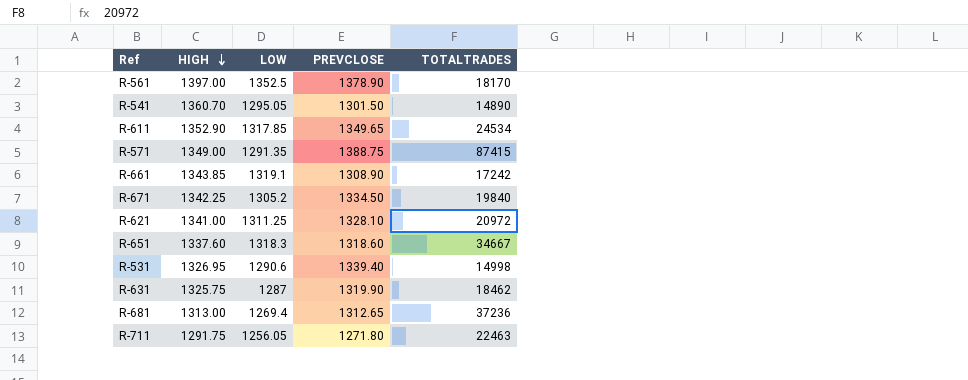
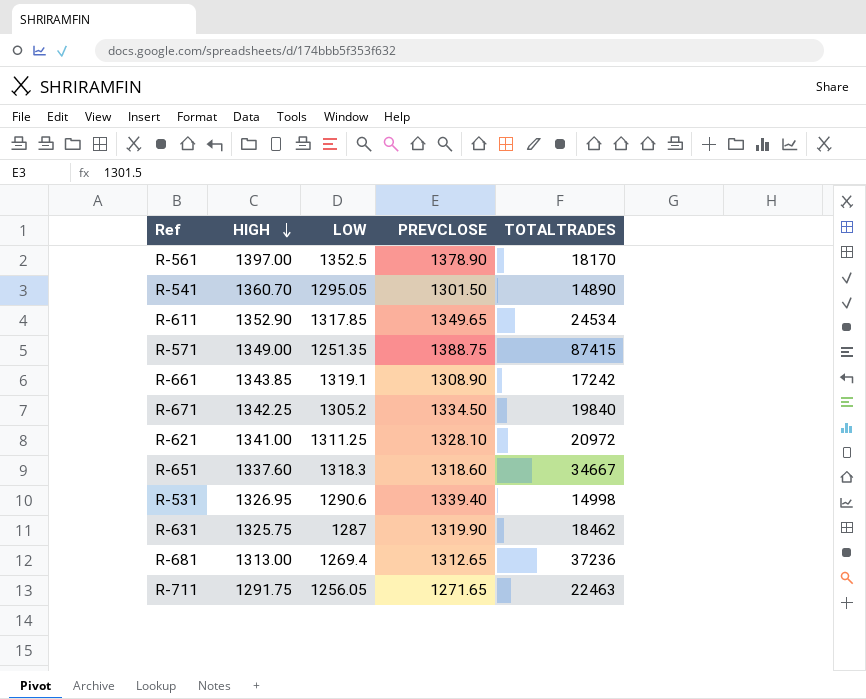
R-571 | LOW: 1291.35 -> 1251.35
R-711 | PREVCLOSE: 1271.80 -> 1271.65

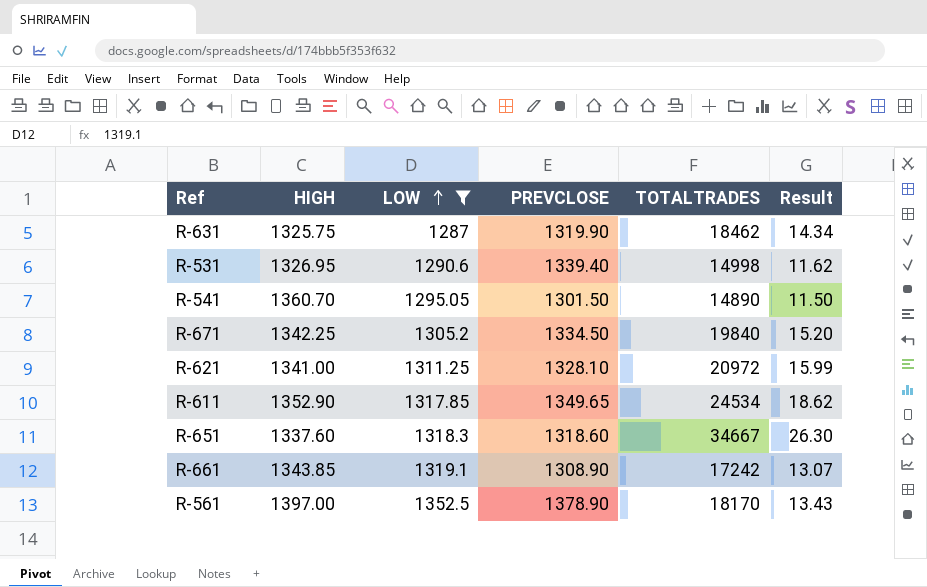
filter: none -> LOW >= 1287
row order: HIGH descending -> LOW ascending
column Result | formula: none -> [TOTALTRADES] / [LOW]

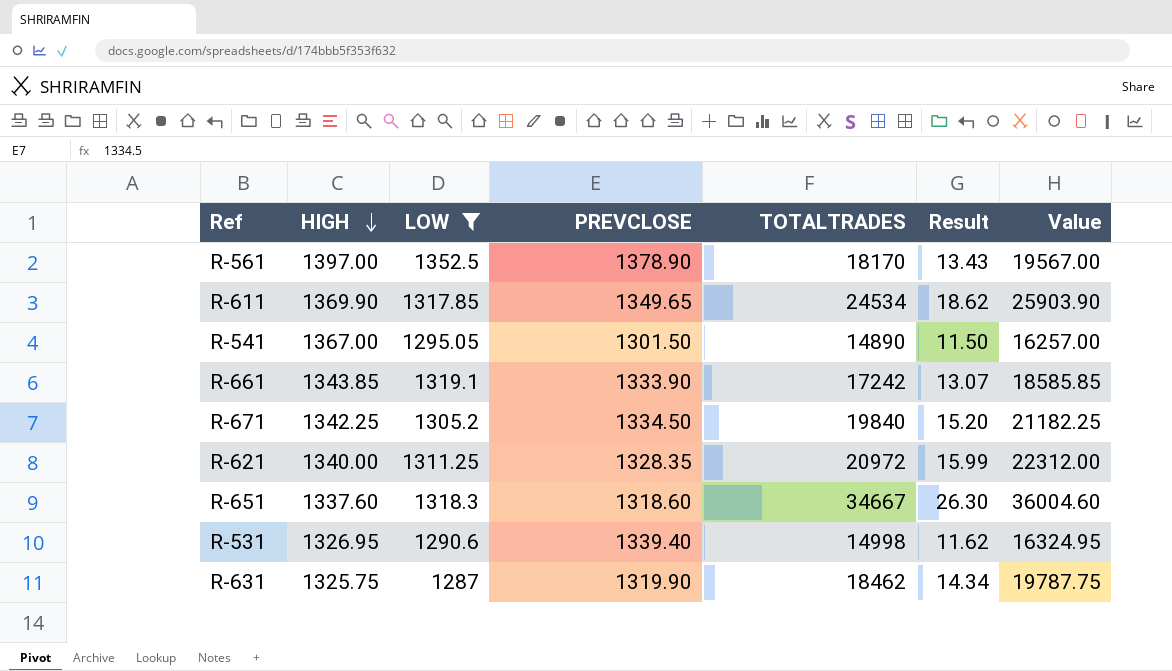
row order: LOW ascending -> HIGH descending
column Value | formula: none -> [HIGH] + [TOTALTRADES]
R-611 | HIGH: 1352.90 -> 1369.90
R-541 | HIGH: 1360.70 -> 1367.00
R-661 | PREVCLOSE: 1308.90 -> 1333.90
R-621 | HIGH: 1341.00 -> 1340.00
R-621 | PREVCLOSE: 1328.10 -> 1328.35

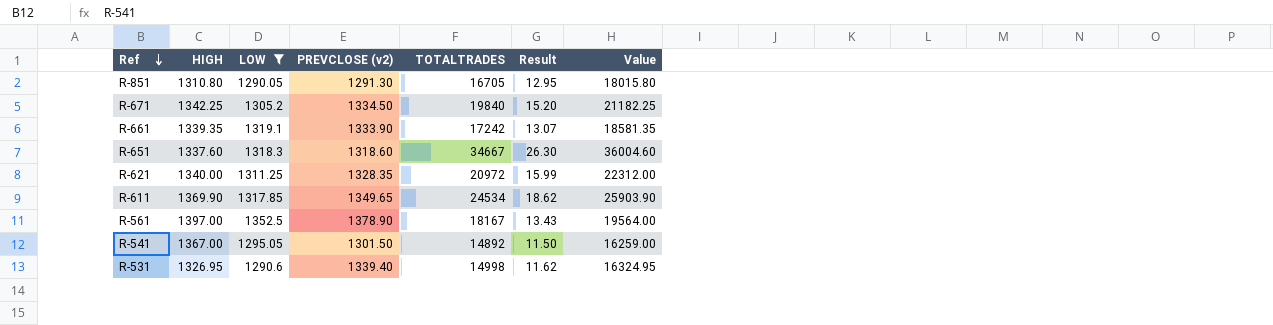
row order: HIGH descending -> Ref descending
column name: PREVCLOSE -> PREVCLOSE (v2)
row R-631: 1325.75 | 1287 | 1319.90 | 18462 | 14.34 | 19787.75 -> none
row R-851: none -> 1310.80 | 1290.05 | 1291.30 | 16705 | 12.95 | 18015.80
R-661 | HIGH: 1343.85 -> 1339.35
R-661 | Value: 18585.85 -> 18581.35
R-561 | TOTALTRADES: 18170 -> 18167
R-561 | Value: 19567.00 -> 19564.00
R-541 | TOTALTRADES: 14890 -> 14892
R-541 | Value: 16257.00 -> 16259.00

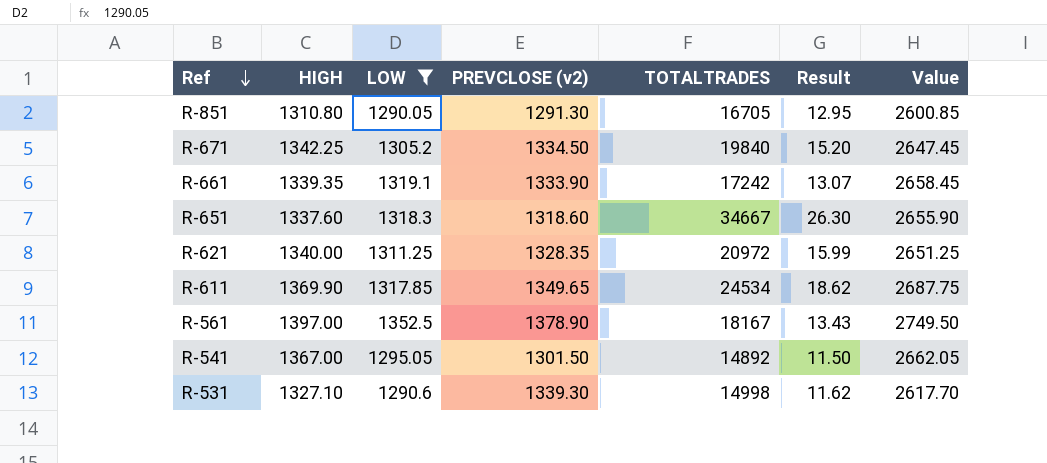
column Value | formula: [HIGH] + [TOTALTRADES] -> [HIGH] + [LOW]
R-531 | HIGH: 1326.95 -> 1327.10
R-531 | PREVCLOSE (v2): 1339.40 -> 1339.30

